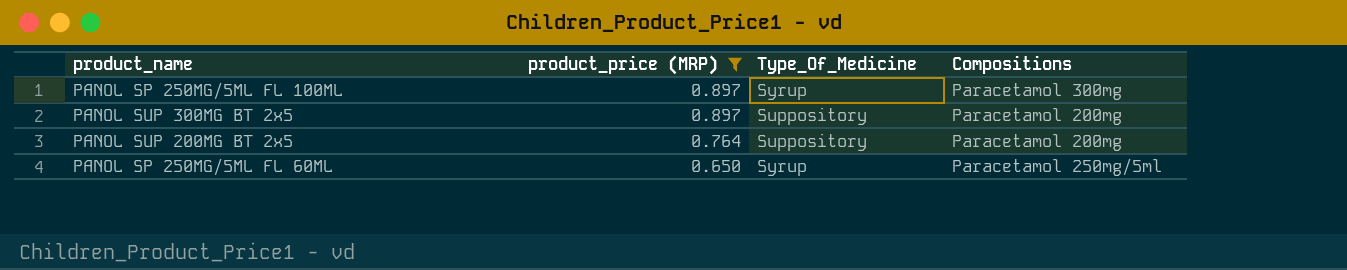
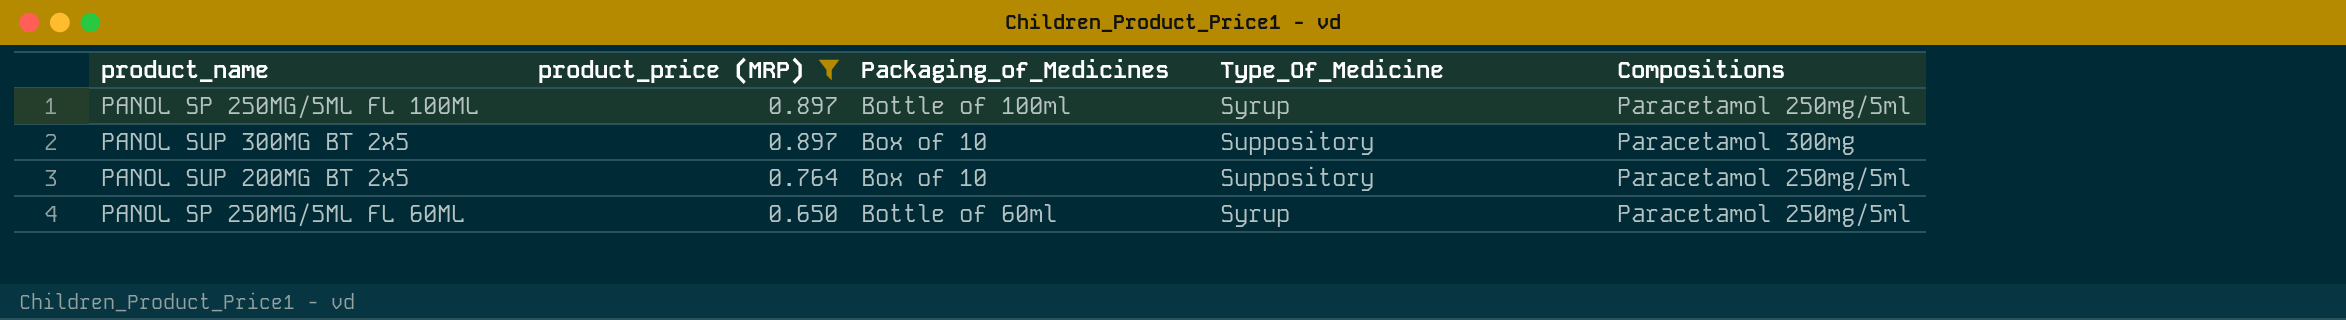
column Packaging_of_Medicines | position: none -> 3
PANOL SP 250MG/5ML FL 100ML | Compositions: Paracetamol 300mg -> Paracetamol 250mg/5ml
PANOL SUP 300MG BT 2x5 | Compositions: Paracetamol 200mg -> Paracetamol 300mg
PANOL SUP 200MG BT 2x5 | Compositions: Paracetamol 200mg -> Paracetamol 250mg/5ml

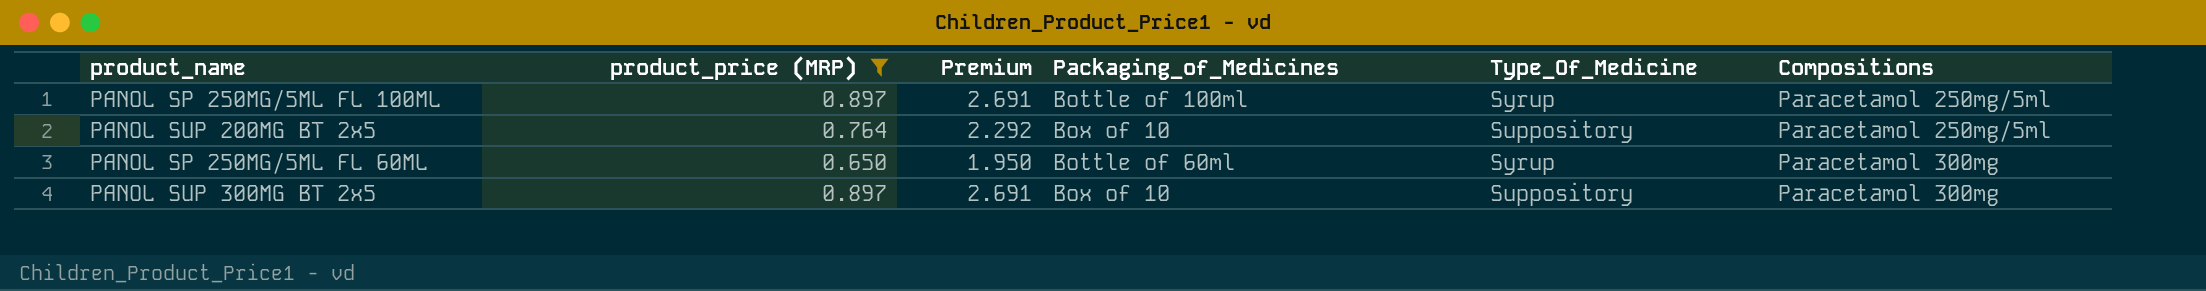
row order: product_price (MRP) descending -> Compositions ascending
column Premium | formula: none -> [product_price (MRP)] * 3
PANOL SP 250MG/5ML FL 60ML | Compositions: Paracetamol 250mg/5ml -> Paracetamol 300mg

